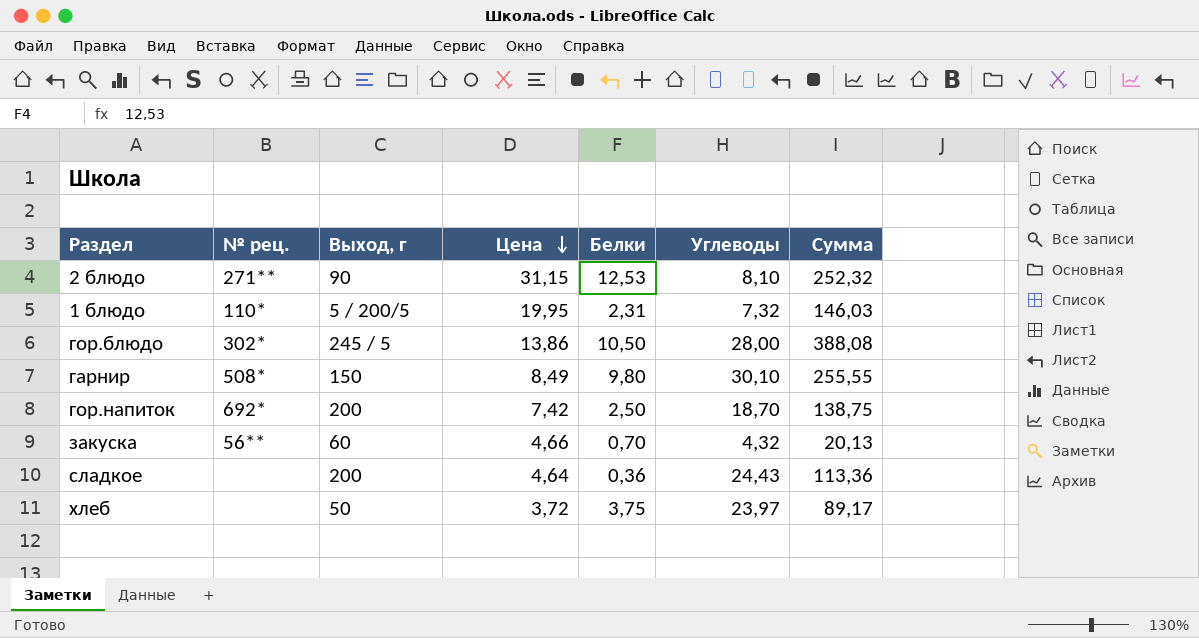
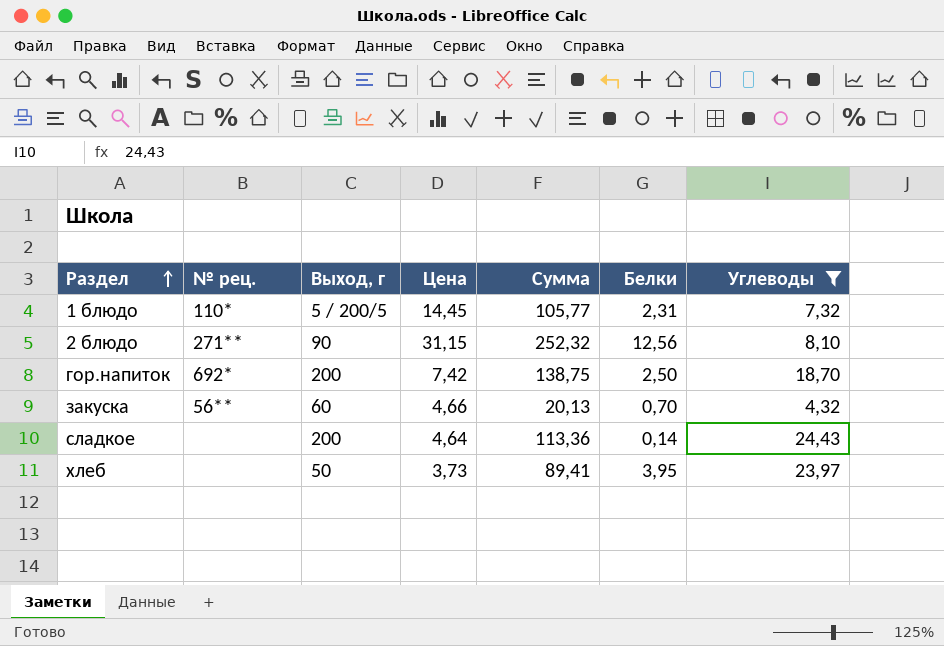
filter: none -> Углеводы <= 24,43
row order: Цена descending -> Раздел ascending
column Сумма | position: 7 -> 5
1 блюдо | Цена: 19,95 -> 14,45
1 блюдо | Сумма: 146,03 -> 105,77
2 блюдо | Белки: 12,53 -> 12,56
сладкое | Белки: 0,36 -> 0,14
хлеб | Цена: 3,72 -> 3,73
хлеб | Сумма: 89,17 -> 89,41
хлеб | Белки: 3,75 -> 3,95

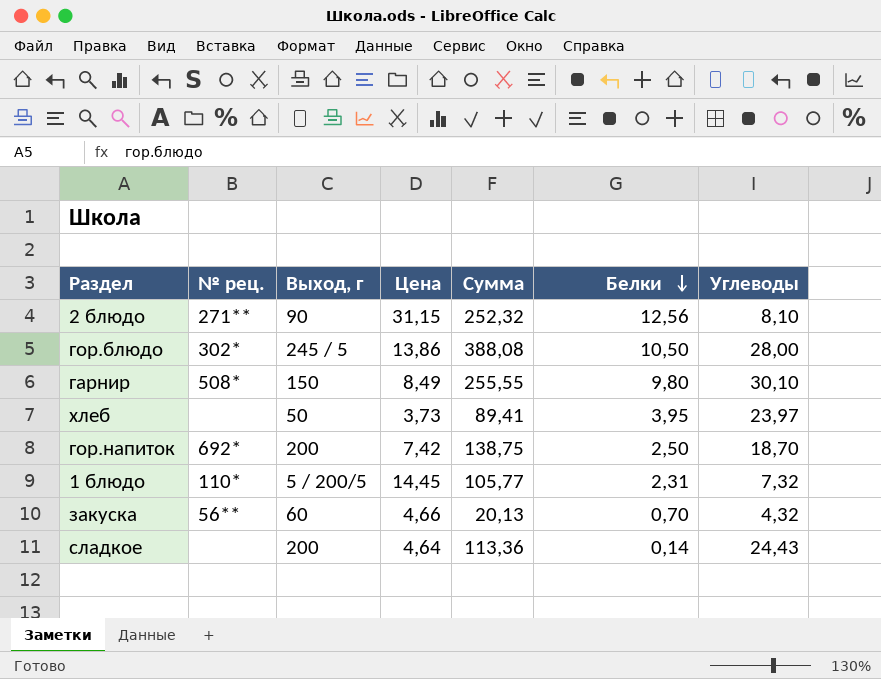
filter: Углеводы <= 24,43 -> none
row order: Раздел ascending -> Белки descending

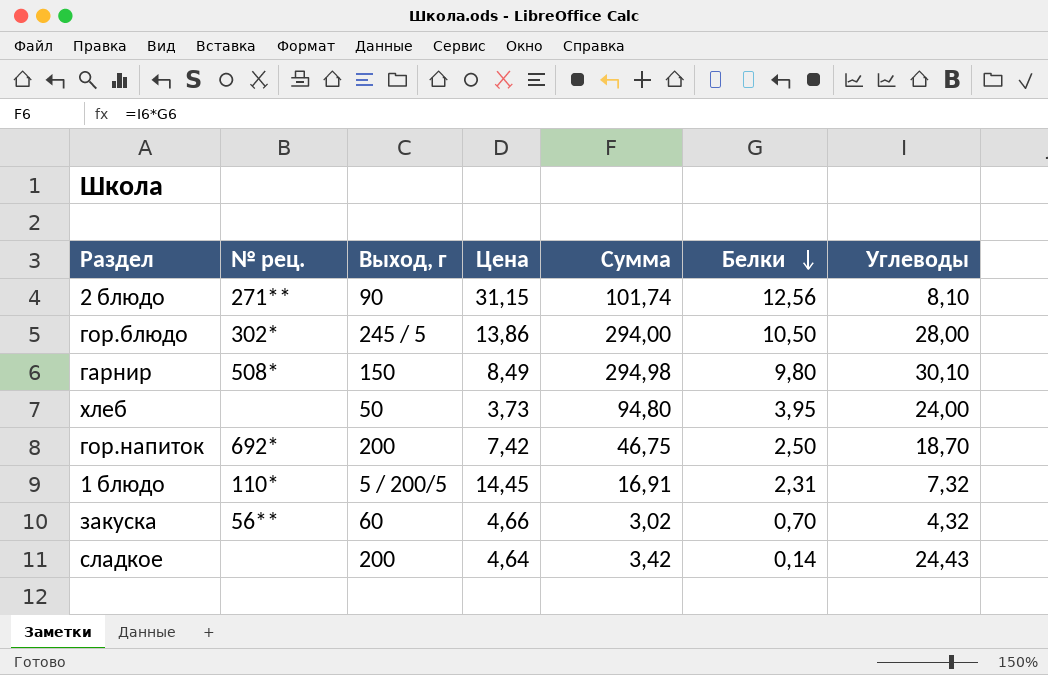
column Сумма | formula: [Цена] * [Углеводы] -> [Белки] * [Углеводы]
хлеб | Углеводы: 23,97 -> 24,00

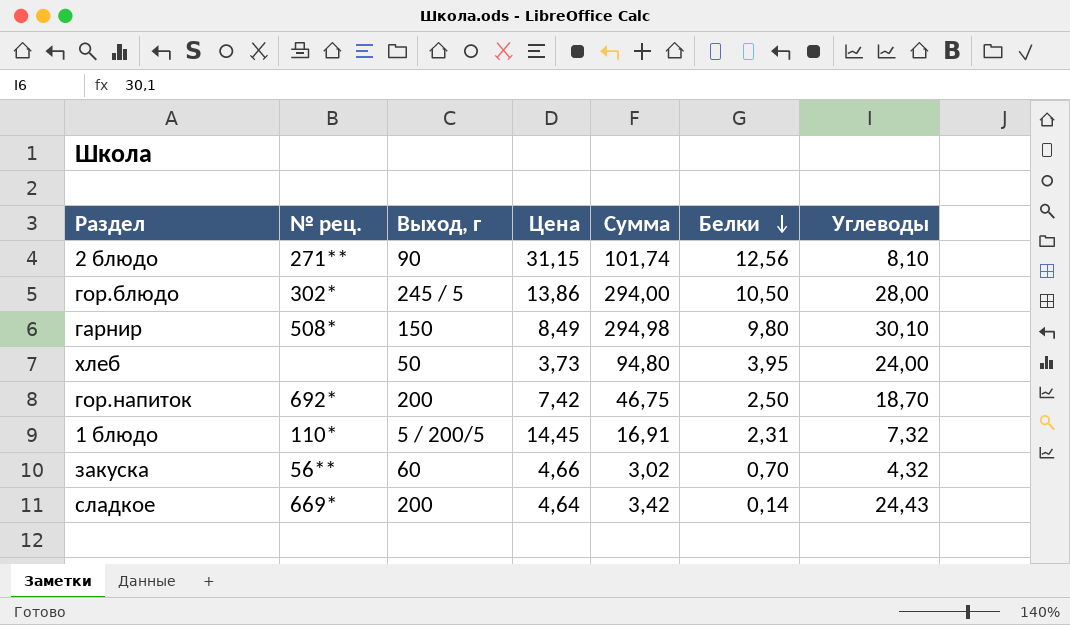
сладкое | № рец.: none -> 669*

